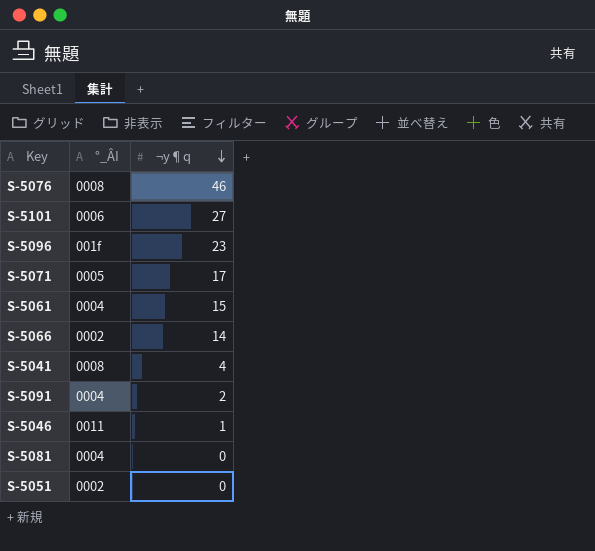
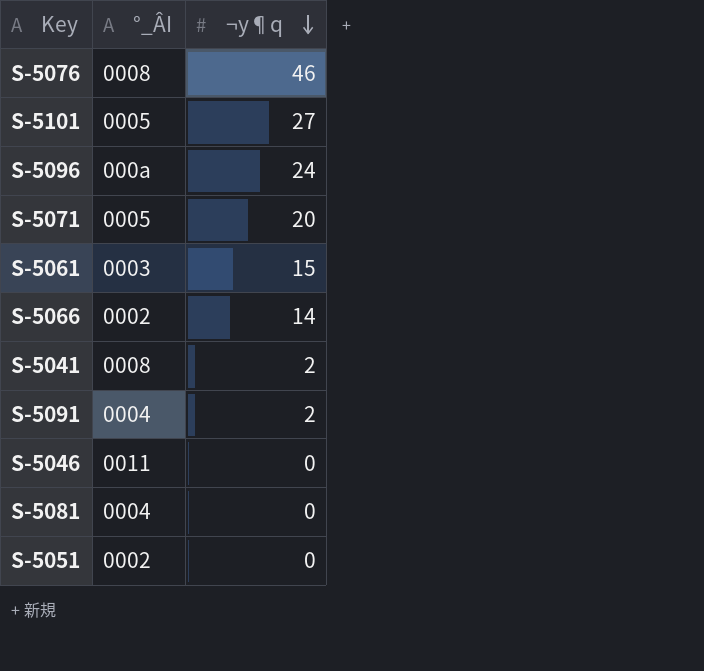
S-5101 | °_ÂI: 0006 -> 0005
S-5096 | °_ÂI: 001f -> 000a
S-5096 | ¬y¶q: 23 -> 24
S-5071 | ¬y¶q: 17 -> 20
S-5061 | °_ÂI: 0004 -> 0003
S-5041 | ¬y¶q: 4 -> 2
S-5046 | ¬y¶q: 1 -> 0

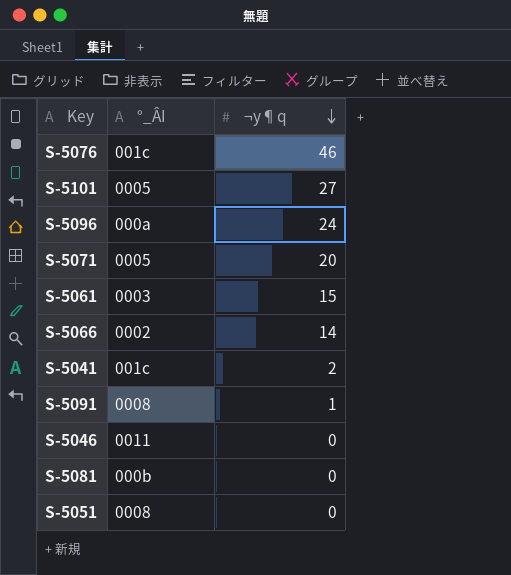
S-5076 | °_ÂI: 0008 -> 001c
S-5041 | °_ÂI: 0008 -> 001c
S-5091 | °_ÂI: 0004 -> 0008
S-5091 | ¬y¶q: 2 -> 1
S-5081 | °_ÂI: 0004 -> 000b
S-5051 | °_ÂI: 0002 -> 0008

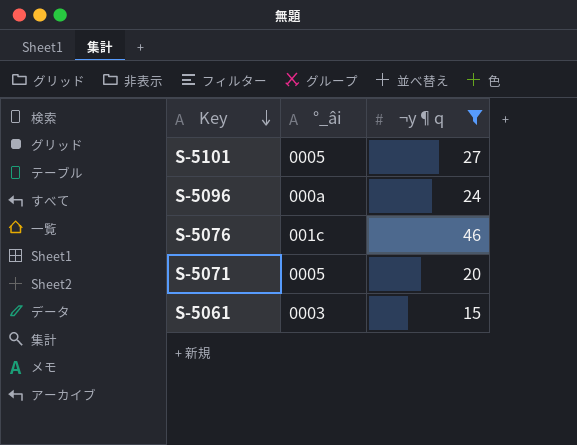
filter: none -> ¬y¶q >= 15
row order: ¬y¶q descending -> Key descending
column name: °_ÂI -> °_âi

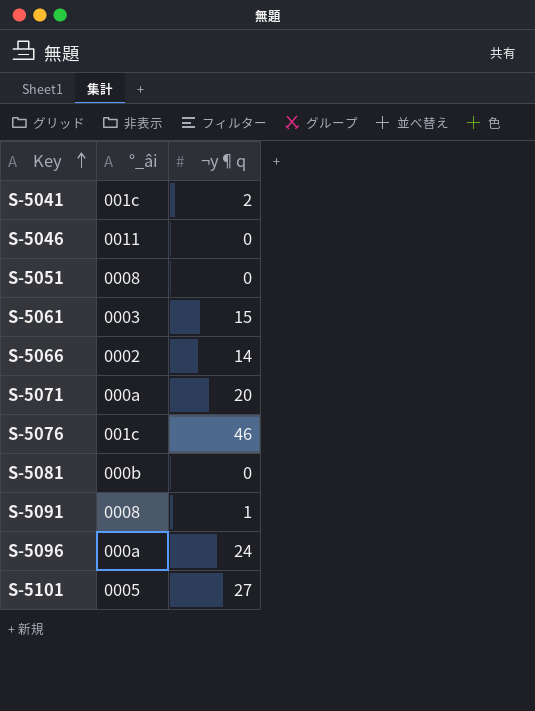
filter: ¬y¶q >= 15 -> none
row order: Key descending -> Key ascending
S-5071 | °_âi: 0005 -> 000a

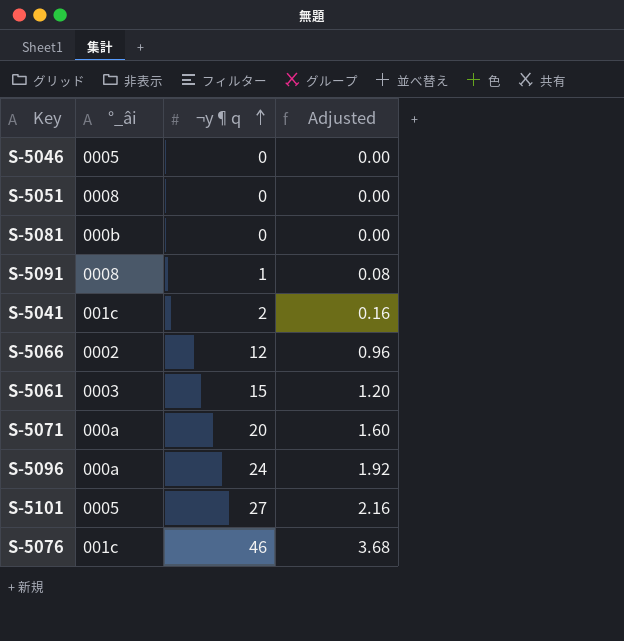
row order: Key ascending -> ¬y¶q ascending
column Adjusted | formula: none -> [¬y¶q] * 0.08
S-5046 | °_âi: 0011 -> 0005
S-5066 | ¬y¶q: 14 -> 12

